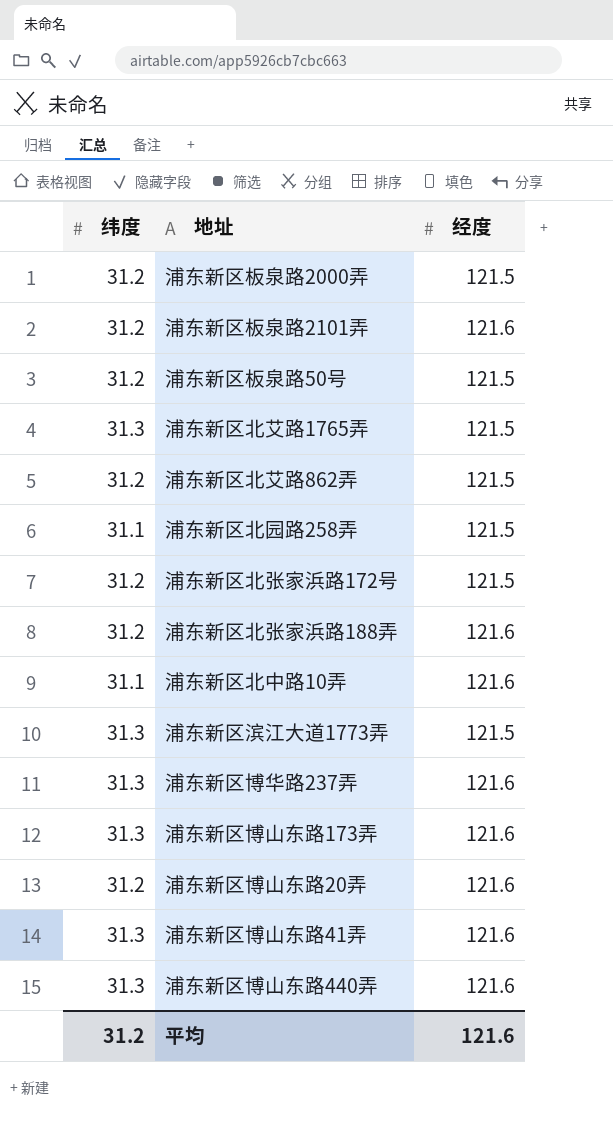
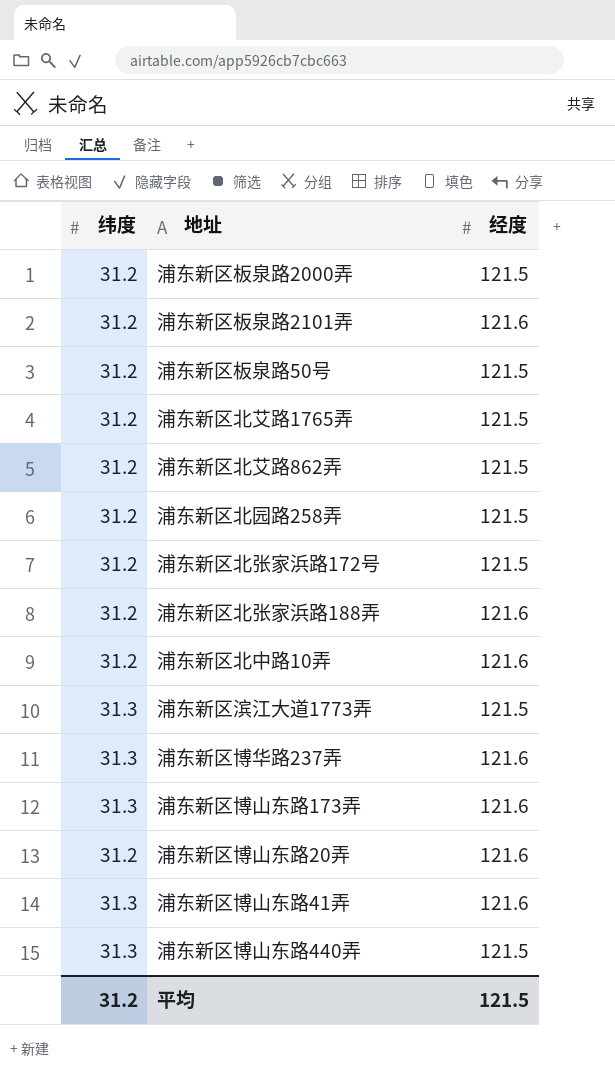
浦东新区北艾路1765弄 | 纬度: 31.3 -> 31.2
浦东新区北园路258弄 | 纬度: 31.1 -> 31.2
浦东新区北中路10弄 | 纬度: 31.1 -> 31.2
浦东新区博山东路440弄 | 经度: 121.6 -> 121.5
平均 | 经度: 121.6 -> 121.5

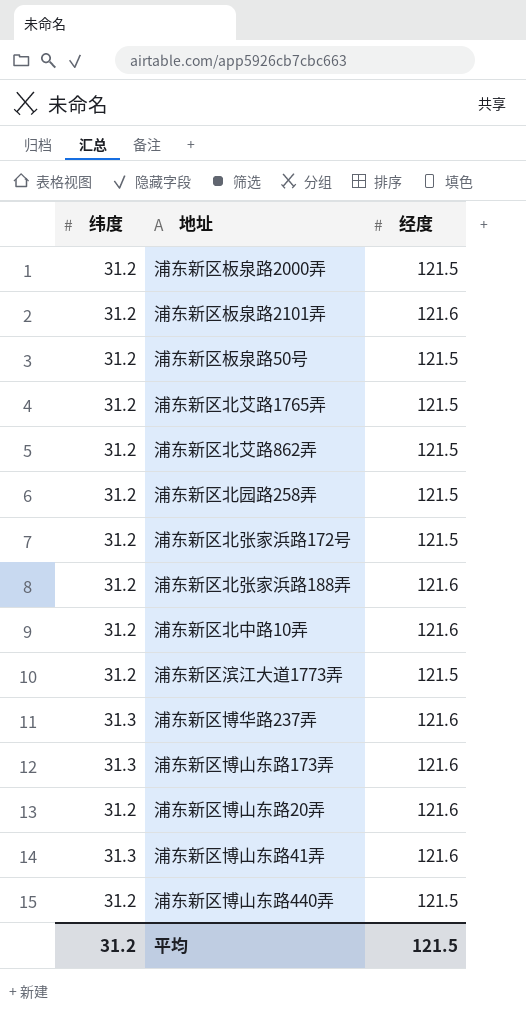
浦东新区滨江大道1773弄 | 纬度: 31.3 -> 31.2
浦东新区博山东路440弄 | 纬度: 31.3 -> 31.2

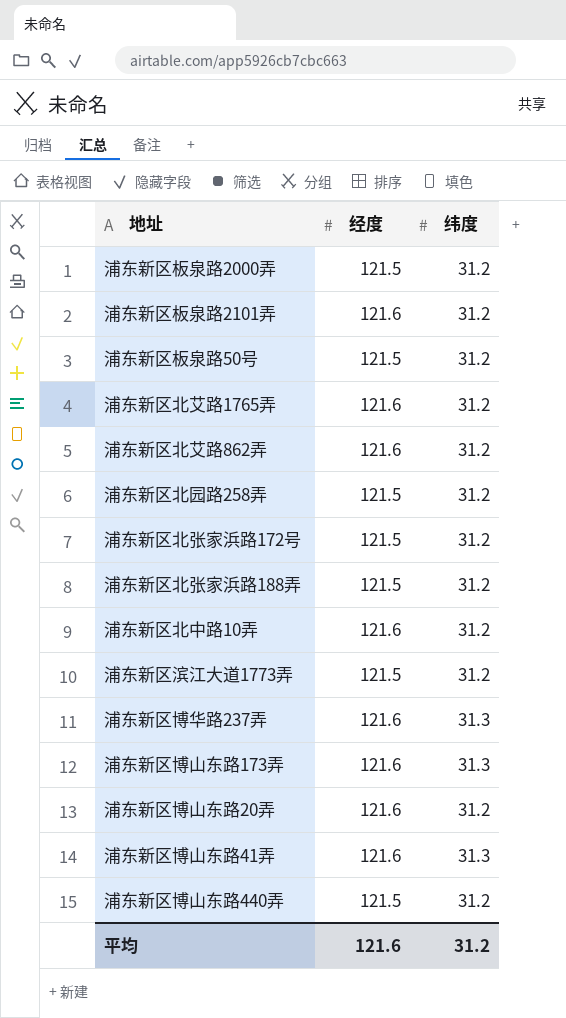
column 纬度 | position: 1 -> 3
浦东新区北艾路1765弄 | 经度: 121.5 -> 121.6
浦东新区北艾路862弄 | 经度: 121.5 -> 121.6
浦东新区北张家浜路188弄 | 经度: 121.6 -> 121.5
平均 | 经度: 121.5 -> 121.6

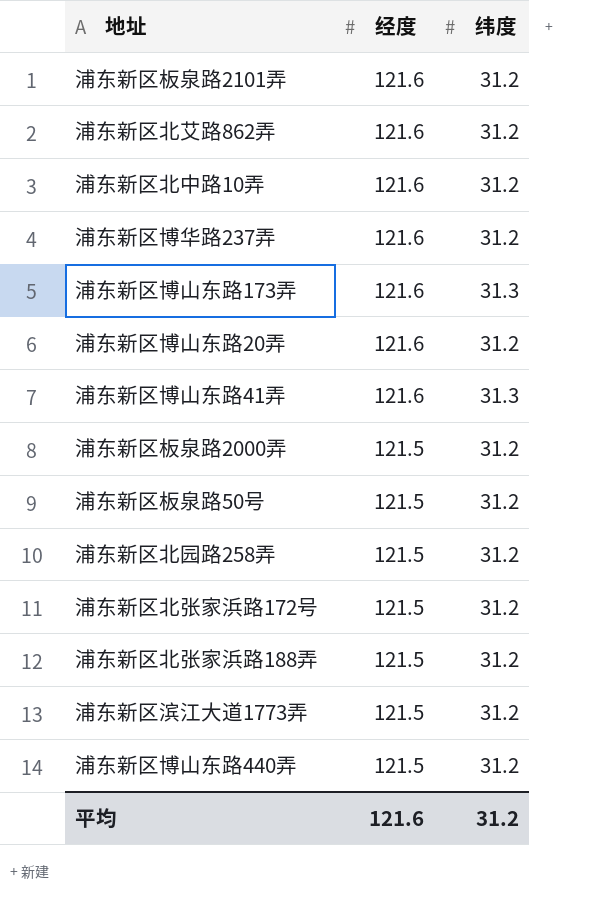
row order: none -> 经度 descending
row 浦东新区北艾路1765弄: 121.6 | 31.2 -> none
浦东新区博华路237弄 | 纬度: 31.3 -> 31.2

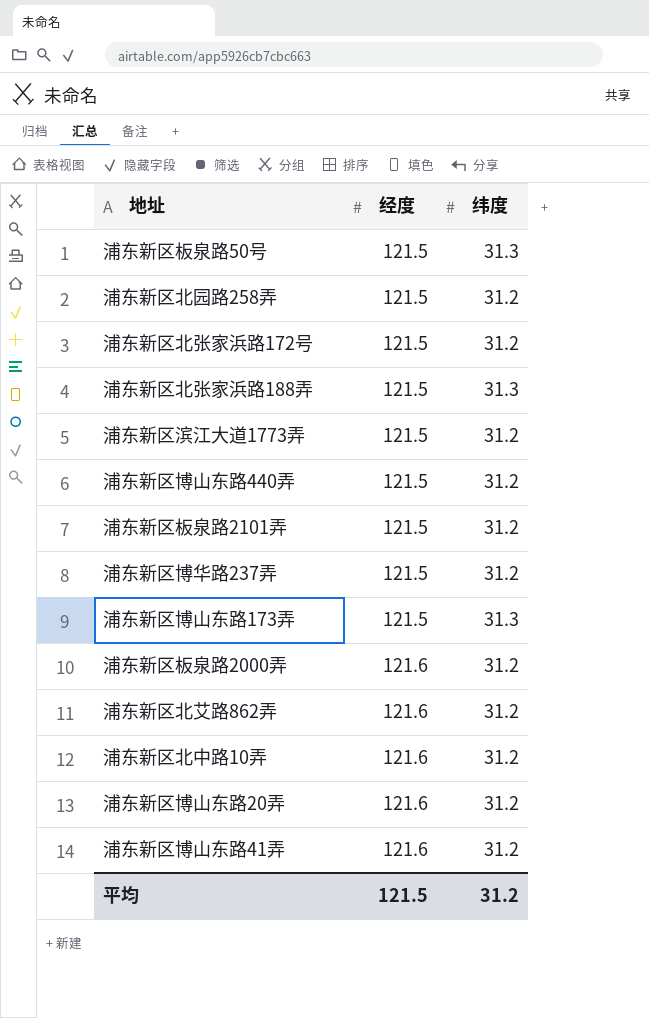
row order: 经度 descending -> 经度 ascending
浦东新区板泉路50号 | 纬度: 31.2 -> 31.3
浦东新区北张家浜路188弄 | 纬度: 31.2 -> 31.3
浦东新区板泉路2101弄 | 经度: 121.6 -> 121.5
浦东新区博华路237弄 | 经度: 121.6 -> 121.5
浦东新区博山东路173弄 | 经度: 121.6 -> 121.5
浦东新区板泉路2000弄 | 经度: 121.5 -> 121.6
浦东新区博山东路41弄 | 纬度: 31.3 -> 31.2
平均 | 经度: 121.6 -> 121.5

